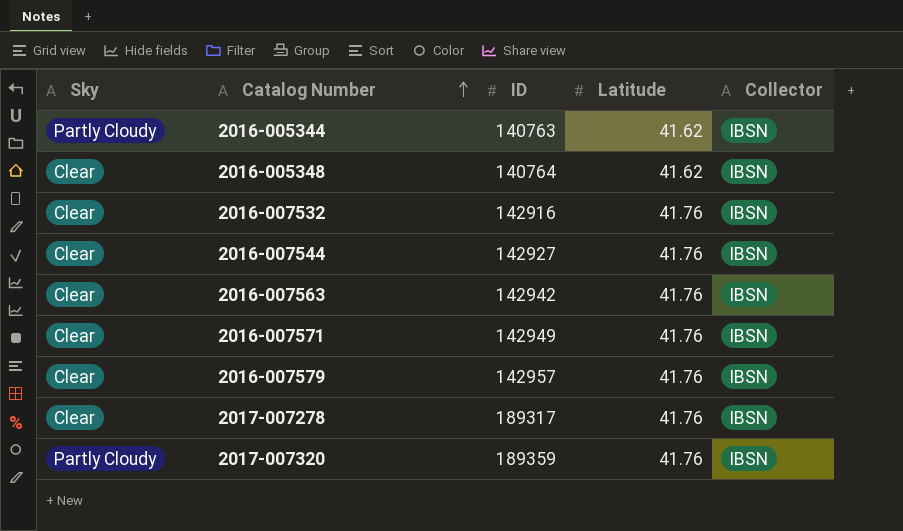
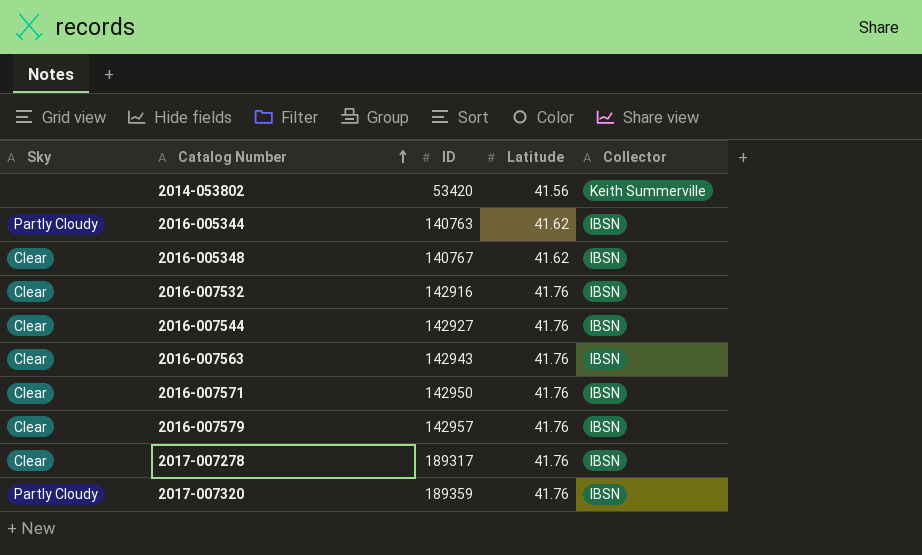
row 2014-053802: none -> none | 53420 | 41.56 | Keith Summerville
2016-005348 | ID: 140764 -> 140767
2016-007563 | ID: 142942 -> 142943
2016-007571 | ID: 142949 -> 142950

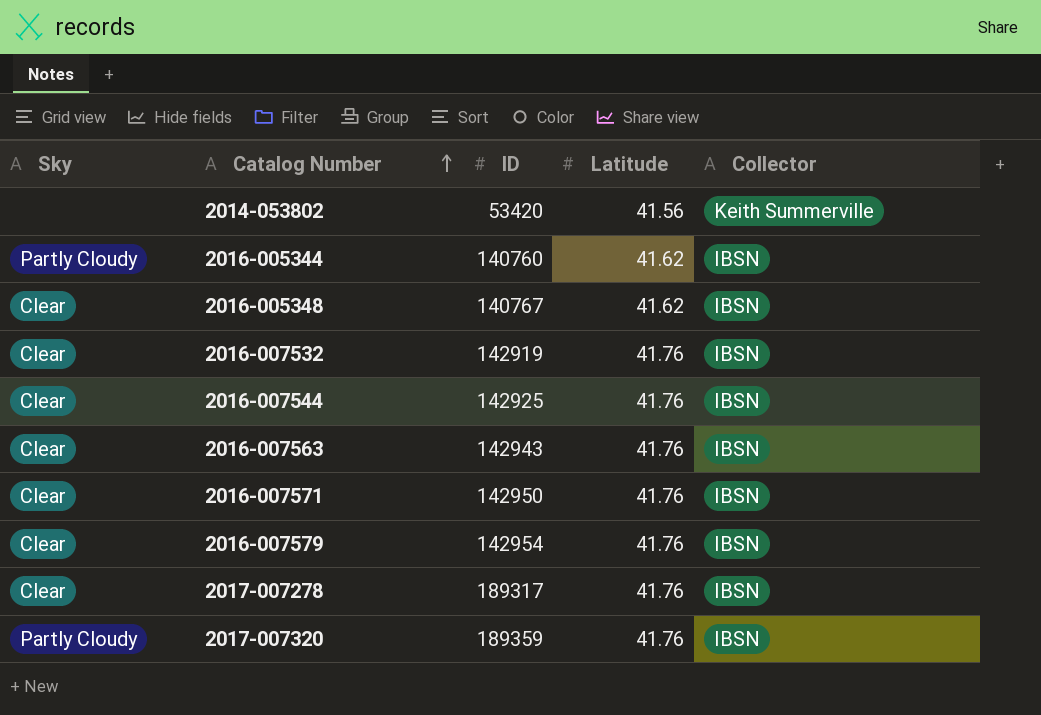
2016-005344 | ID: 140763 -> 140760
2016-007532 | ID: 142916 -> 142919
2016-007544 | ID: 142927 -> 142925
2016-007579 | ID: 142957 -> 142954

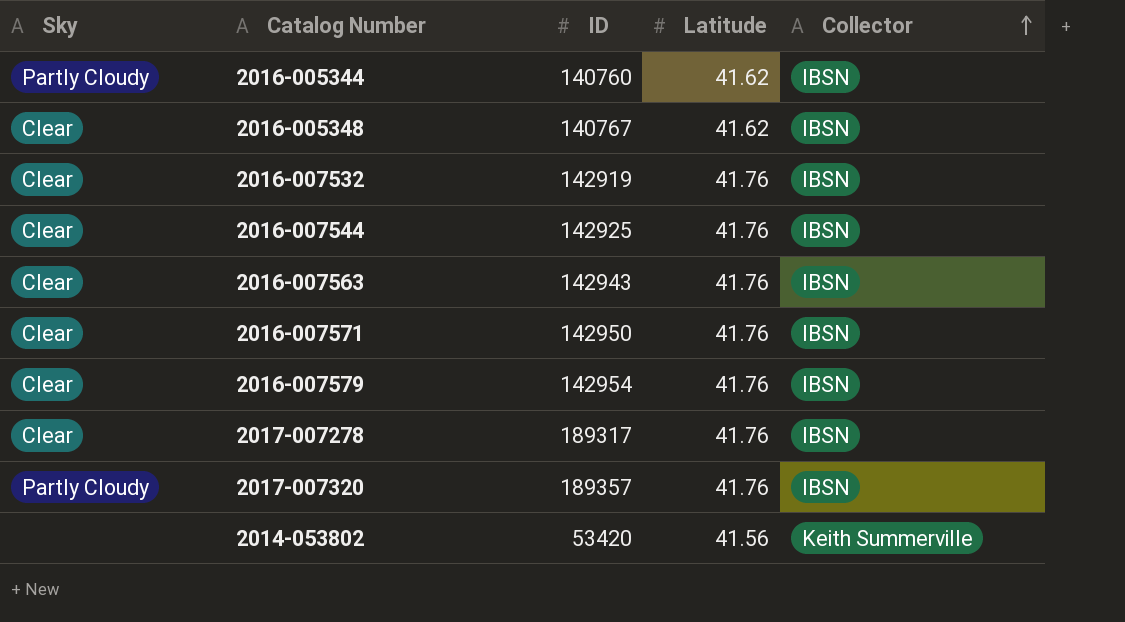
row order: Catalog Number ascending -> Collector ascending
2017-007320 | ID: 189359 -> 189357

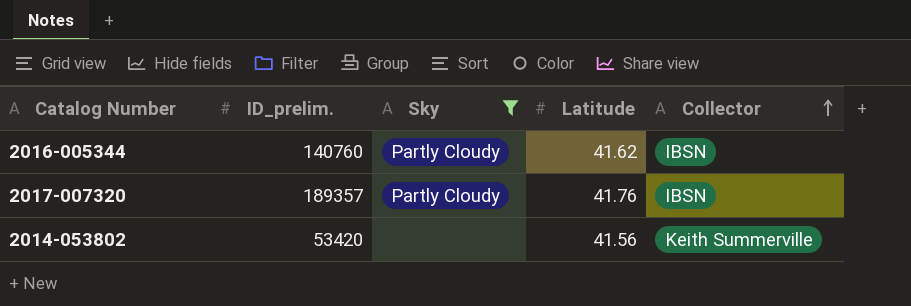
filter: none -> Sky != Clear
column name: ID -> ID_prelim.
column Sky | position: 1 -> 3

